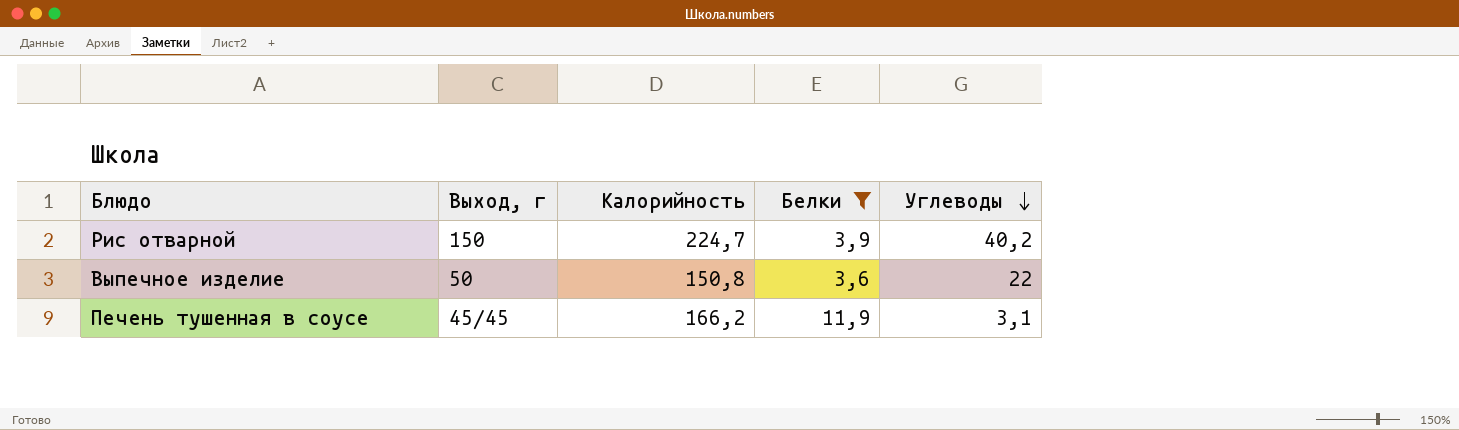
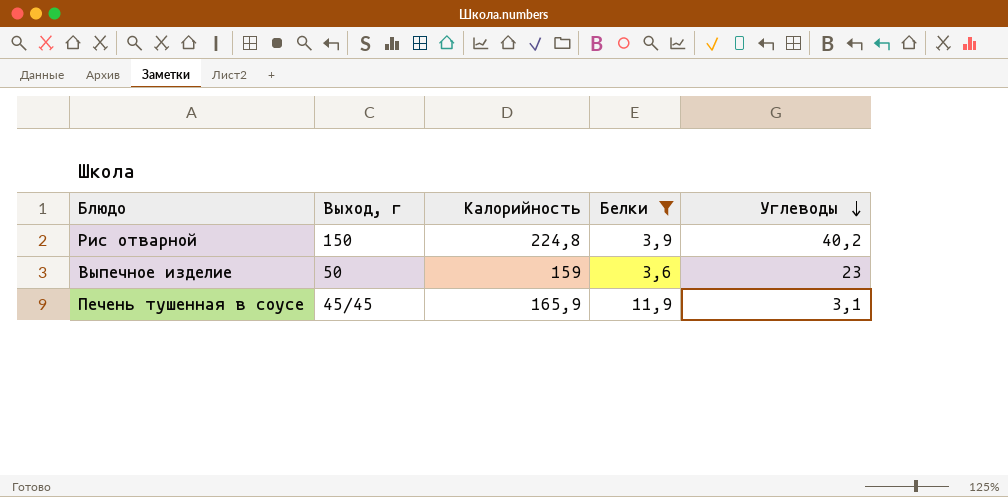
Рис отварной | Калорийность: 224,7 -> 224,8
Выпечное изделие | Калорийность: 150,8 -> 159
Выпечное изделие | Углеводы: 22 -> 23
Печень тушенная в соусе | Калорийность: 166,2 -> 165,9

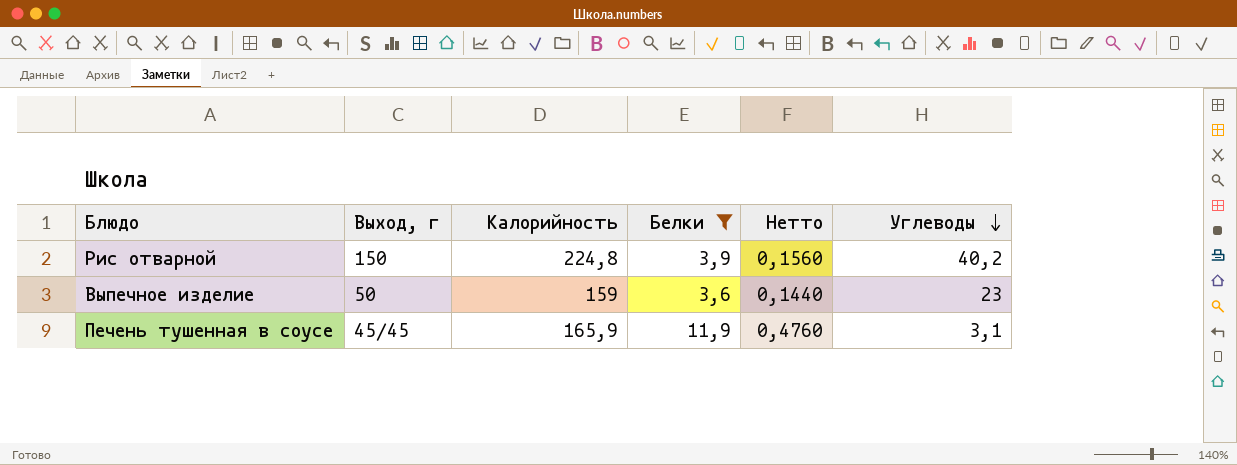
column Нетто | formula: none -> [Белки] * 0,04

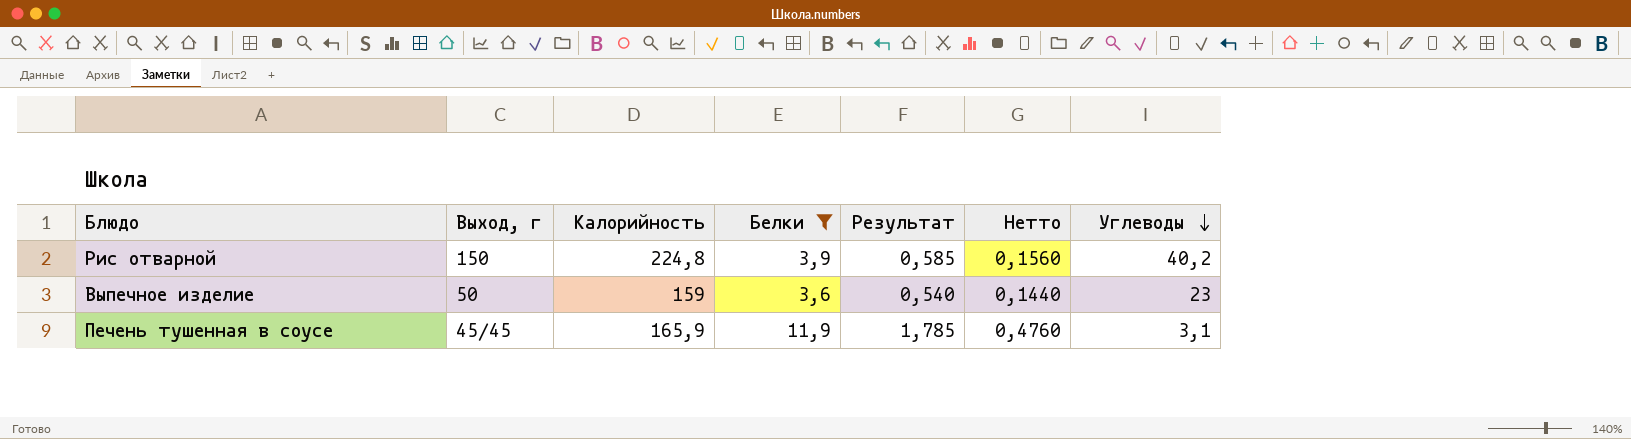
column Результат | formula: none -> [Белки] * 0,15

